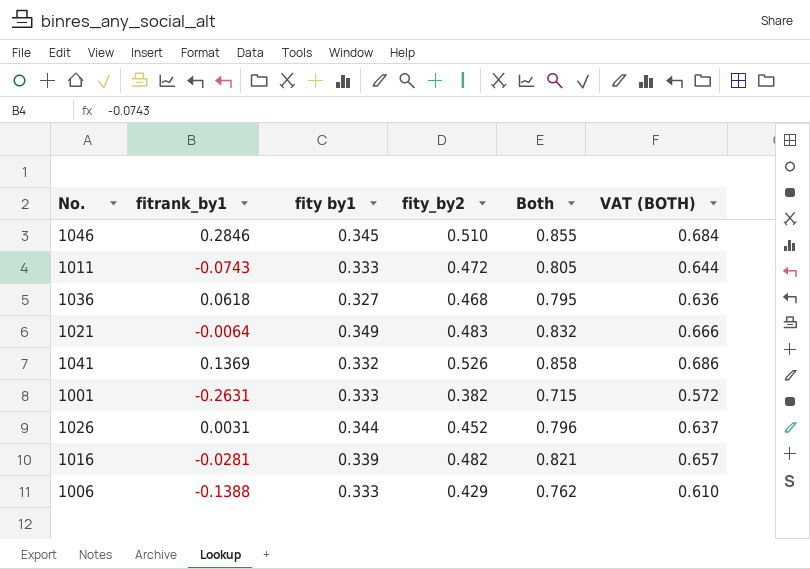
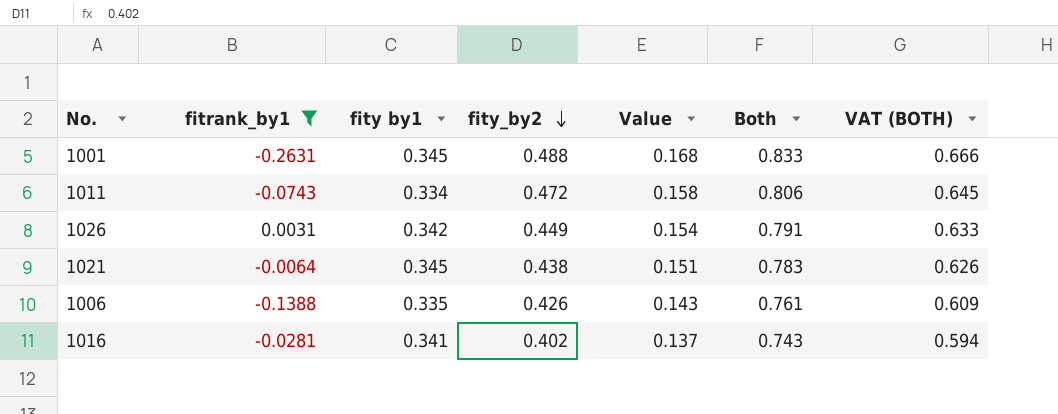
filter: none -> fitrank_by1 <= 0.0031
row order: none -> fity_by2 descending
column Value | formula: none -> [fity by1] * [fity_by2]
1001 | fity by1: 0.333 -> 0.345
1001 | fity_by2: 0.382 -> 0.488
1001 | Both: 0.715 -> 0.833
1001 | VAT (BOTH): 0.572 -> 0.666
1011 | fity by1: 0.333 -> 0.334
1011 | Both: 0.805 -> 0.806
1011 | VAT (BOTH): 0.644 -> 0.645
1026 | fity by1: 0.344 -> 0.342
1026 | fity_by2: 0.452 -> 0.449
1026 | Both: 0.796 -> 0.791
1026 | VAT (BOTH): 0.637 -> 0.633
1021 | fity by1: 0.349 -> 0.345
1021 | fity_by2: 0.483 -> 0.438
1021 | Both: 0.832 -> 0.783
1021 | VAT (BOTH): 0.666 -> 0.626
1006 | fity by1: 0.333 -> 0.335
1006 | fity_by2: 0.429 -> 0.426
1006 | Both: 0.762 -> 0.761
1006 | VAT (BOTH): 0.610 -> 0.609
1016 | fity by1: 0.339 -> 0.341
1016 | fity_by2: 0.482 -> 0.402
1016 | Both: 0.821 -> 0.743
1016 | VAT (BOTH): 0.657 -> 0.594

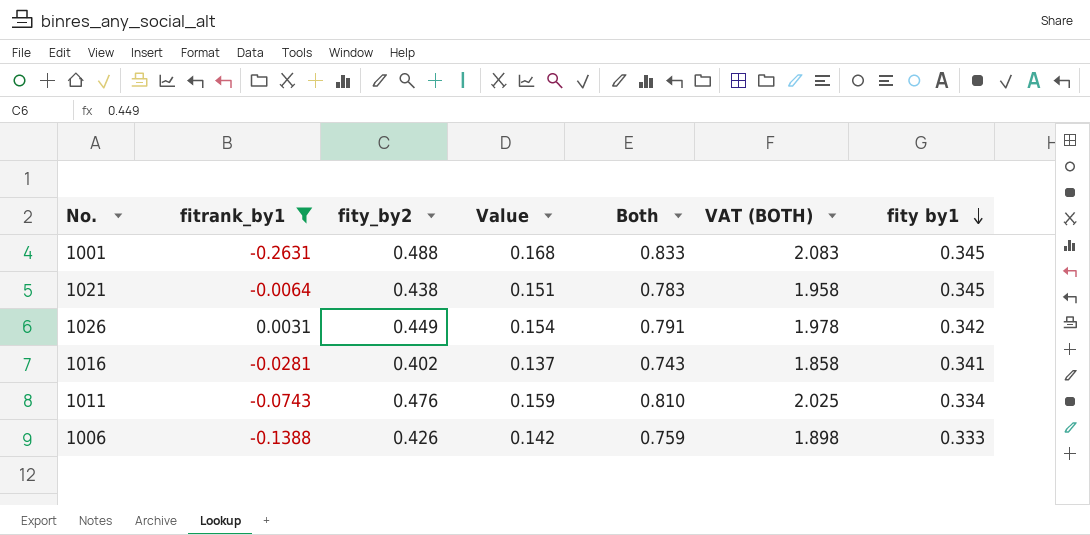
row order: fity_by2 descending -> fity by1 descending
column VAT (BOTH) | formula: [Both] * 0.8 -> [Both] * 2.5
column fity by1 | position: 3 -> 7
1011 | fity_by2: 0.472 -> 0.476
1011 | Value: 0.158 -> 0.159
1011 | Both: 0.806 -> 0.810
1006 | Value: 0.143 -> 0.142
1006 | Both: 0.761 -> 0.759
1006 | fity by1: 0.335 -> 0.333

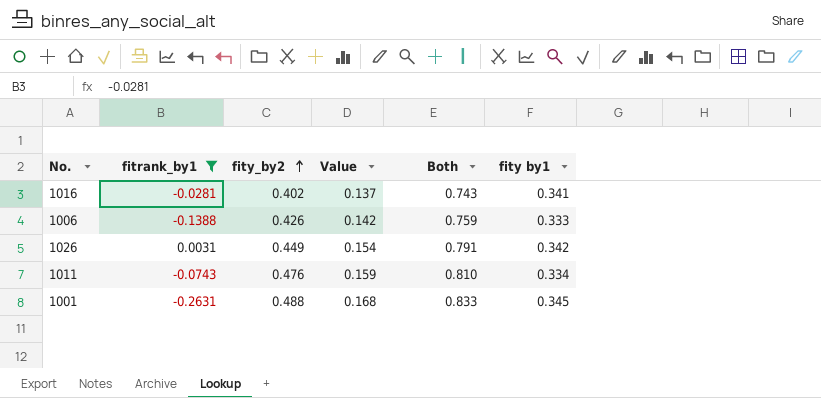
row order: fity by1 descending -> fity_by2 ascending
column VAT (BOTH) | formula: [Both] * 2.5 -> none
row 1021: -0.0064 | 0.438 | 0.151 | 0.783 | 1.958 | 0.345 -> none

